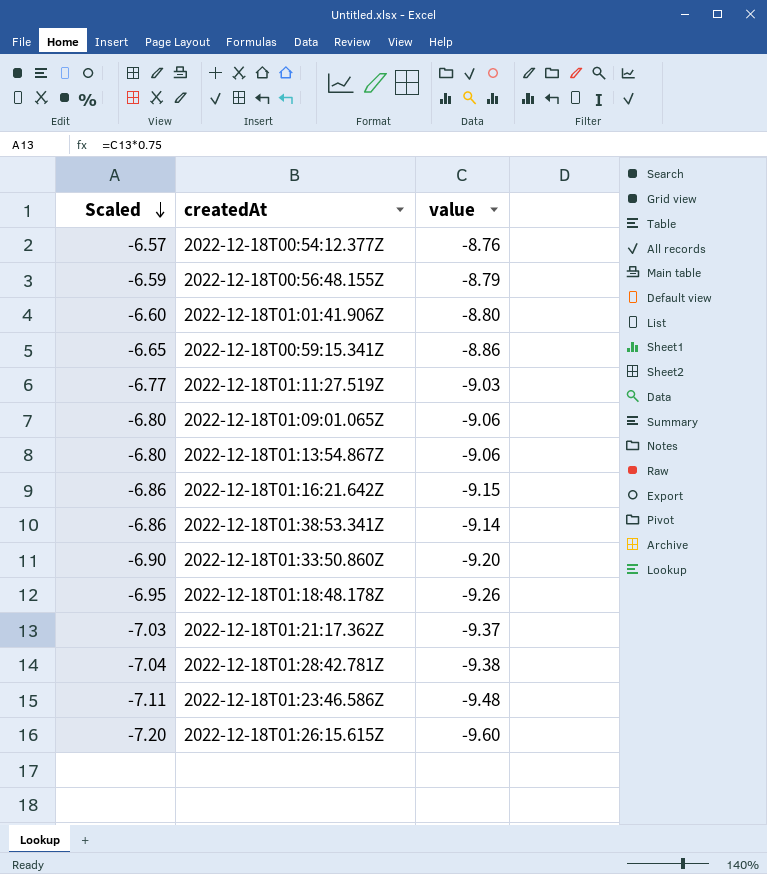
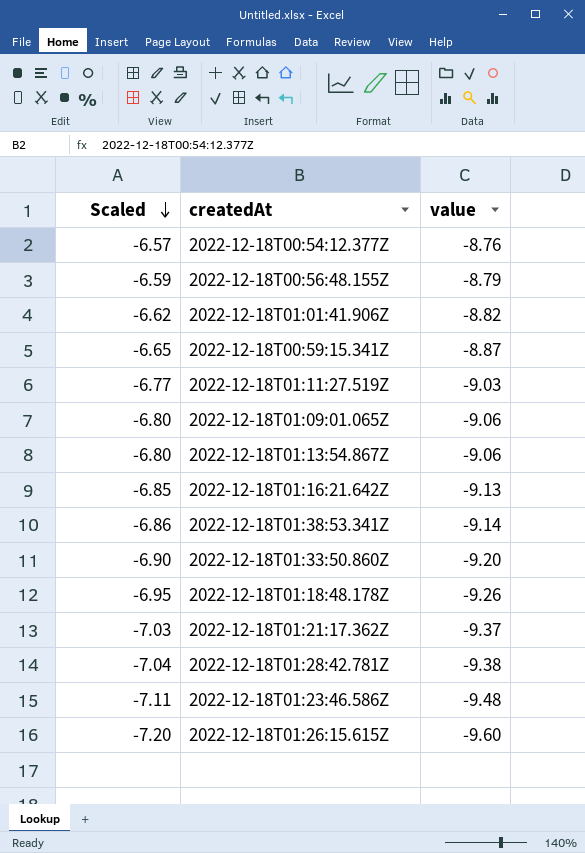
2022-12-18T01:01:41.906Z | Scaled: -6.60 -> -6.62
2022-12-18T01:01:41.906Z | value: -8.80 -> -8.82
2022-12-18T00:59:15.341Z | value: -8.86 -> -8.87
2022-12-18T01:16:21.642Z | Scaled: -6.86 -> -6.85
2022-12-18T01:16:21.642Z | value: -9.15 -> -9.13

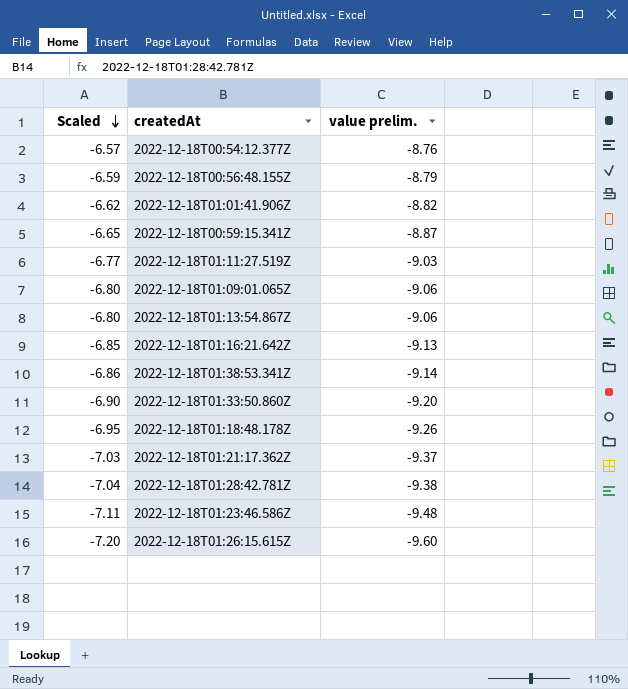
column name: value -> value prelim.

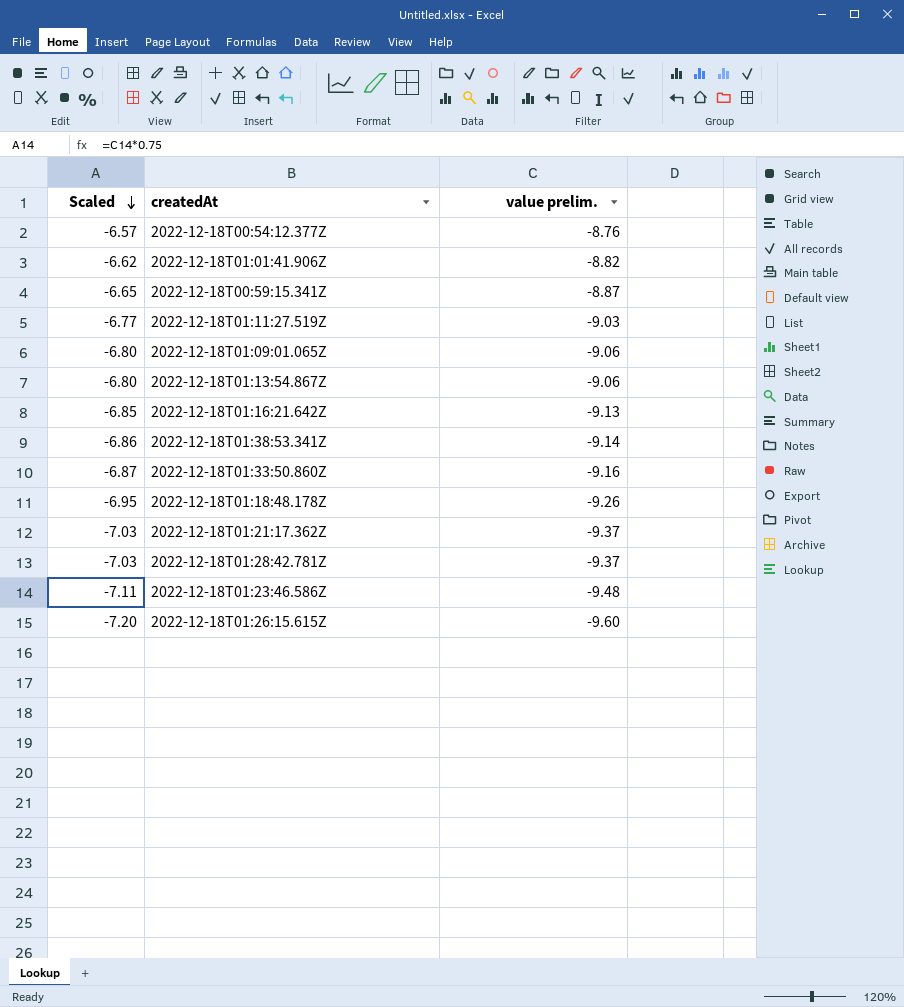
row 2022-12-18T00:56:48.155Z: -6.59 | -8.79 -> none
2022-12-18T01:33:50.860Z | Scaled: -6.90 -> -6.87
2022-12-18T01:33:50.860Z | value prelim.: -9.20 -> -9.16
2022-12-18T01:28:42.781Z | Scaled: -7.04 -> -7.03
2022-12-18T01:28:42.781Z | value prelim.: -9.38 -> -9.37

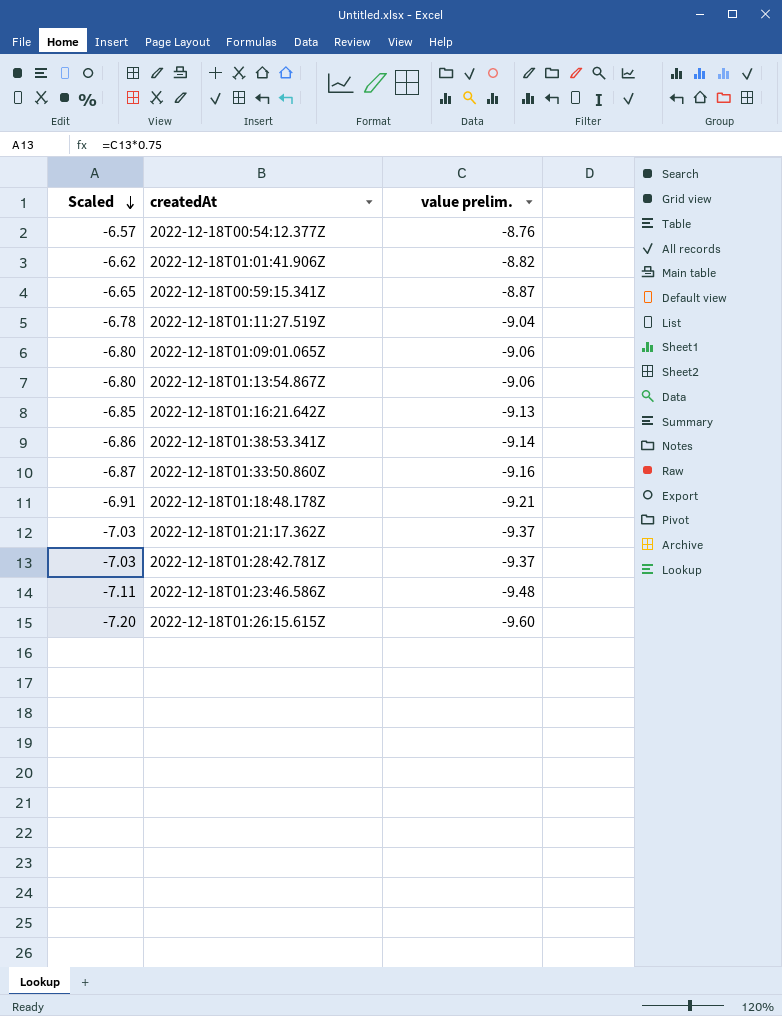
2022-12-18T01:11:27.519Z | Scaled: -6.77 -> -6.78
2022-12-18T01:11:27.519Z | value prelim.: -9.03 -> -9.04
2022-12-18T01:18:48.178Z | Scaled: -6.95 -> -6.91
2022-12-18T01:18:48.178Z | value prelim.: -9.26 -> -9.21

